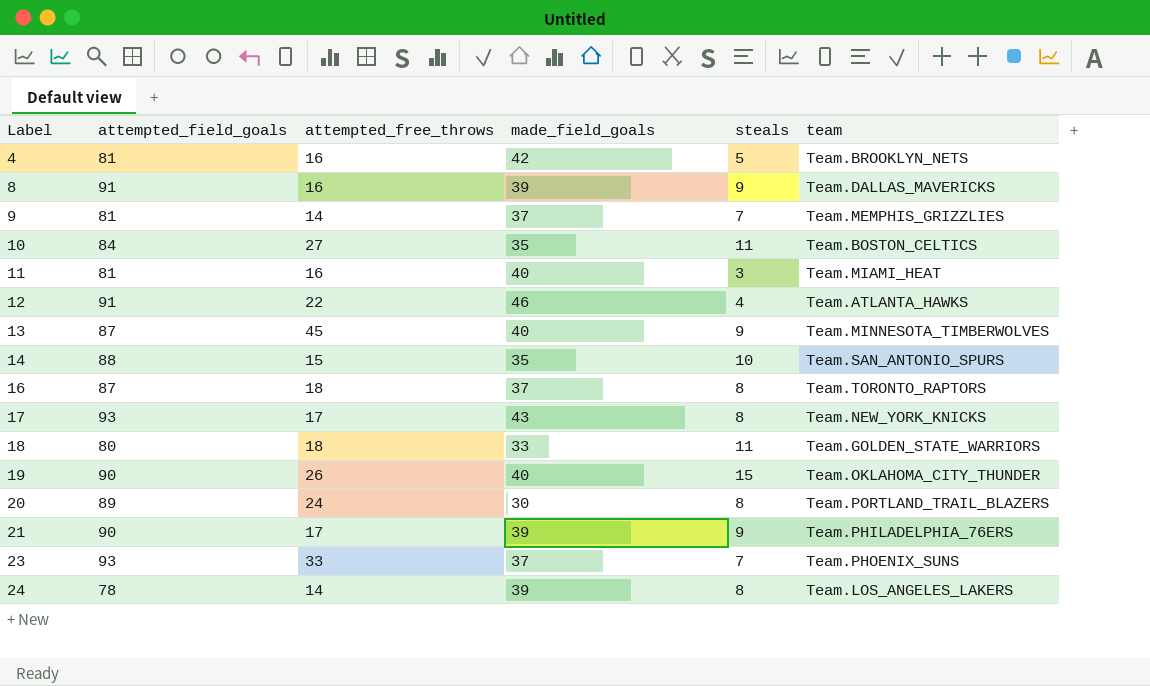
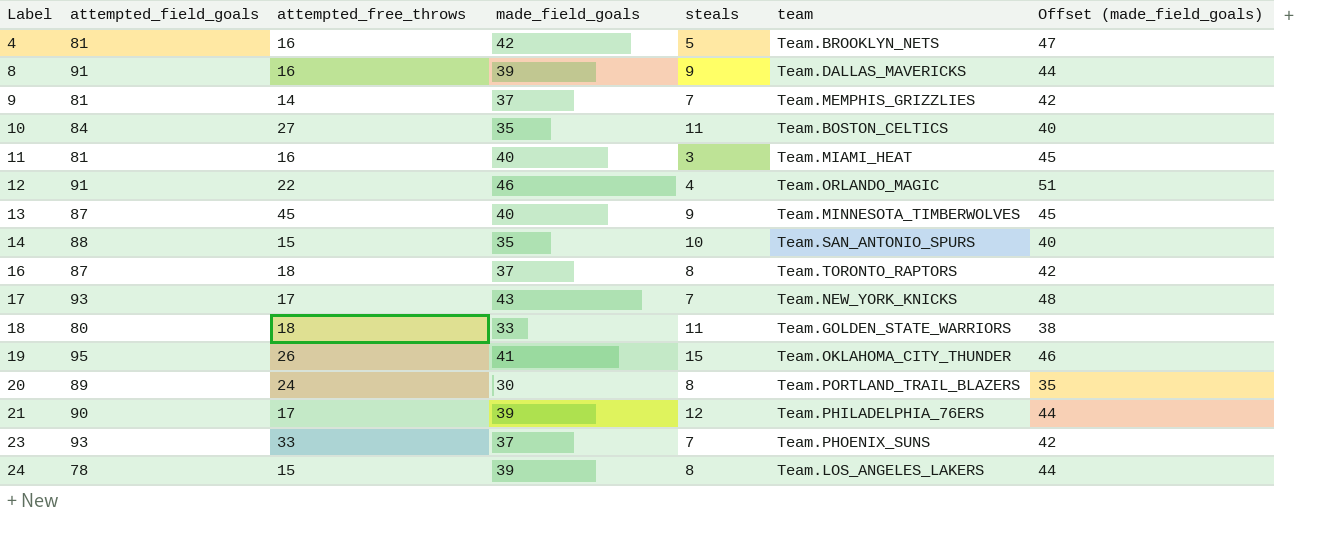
column Offset (made_field_goals) | formula: none -> [made_field_goals] + 5
12 | team: Team.ATLANTA_HAWKS -> Team.ORLANDO_MAGIC
17 | steals: 8 -> 7
19 | attempted_field_goals: 90 -> 95
19 | made_field_goals: 40 -> 41
21 | steals: 9 -> 12
24 | attempted_free_throws: 14 -> 15

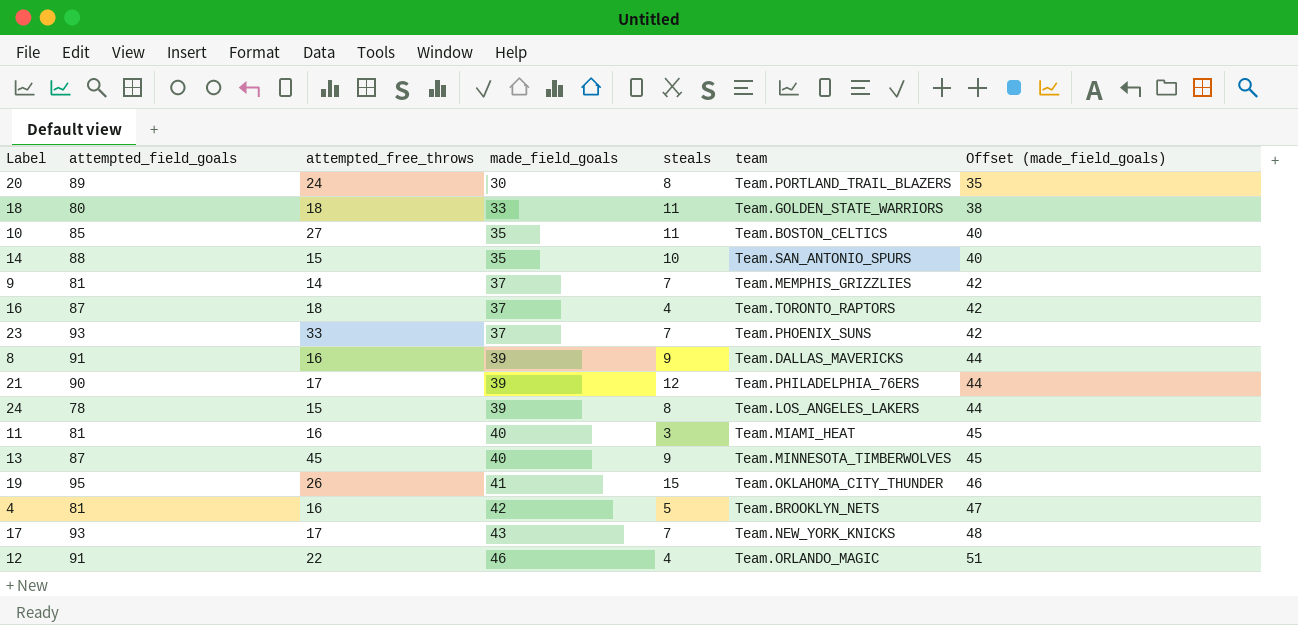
row order: Label ascending -> made_field_goals ascending
10 | attempted_field_goals: 84 -> 85
16 | steals: 8 -> 4

